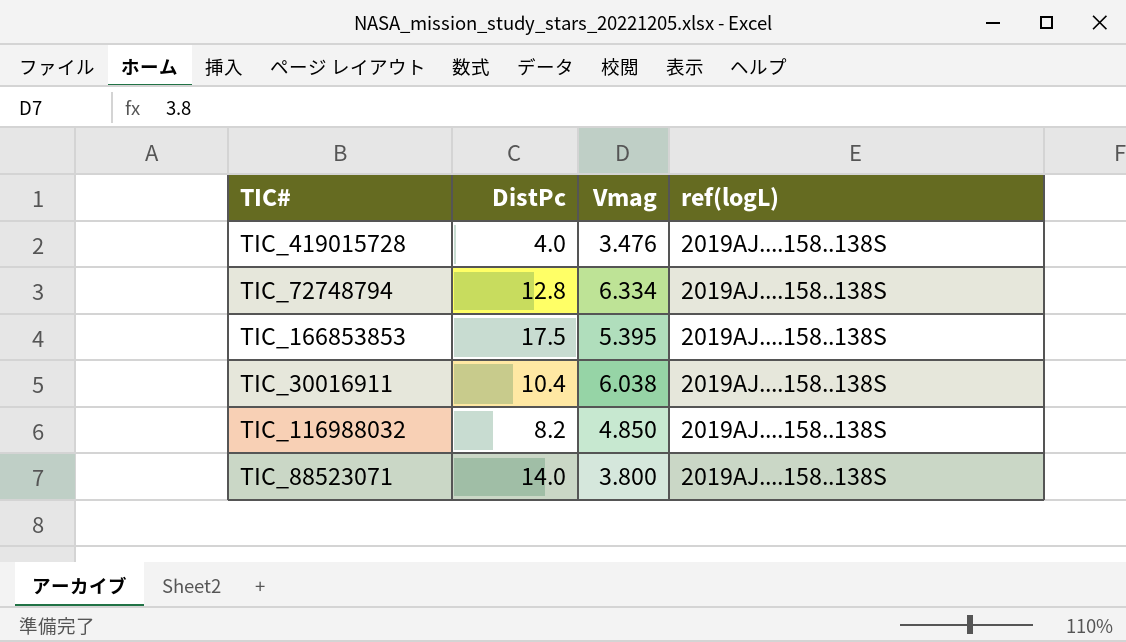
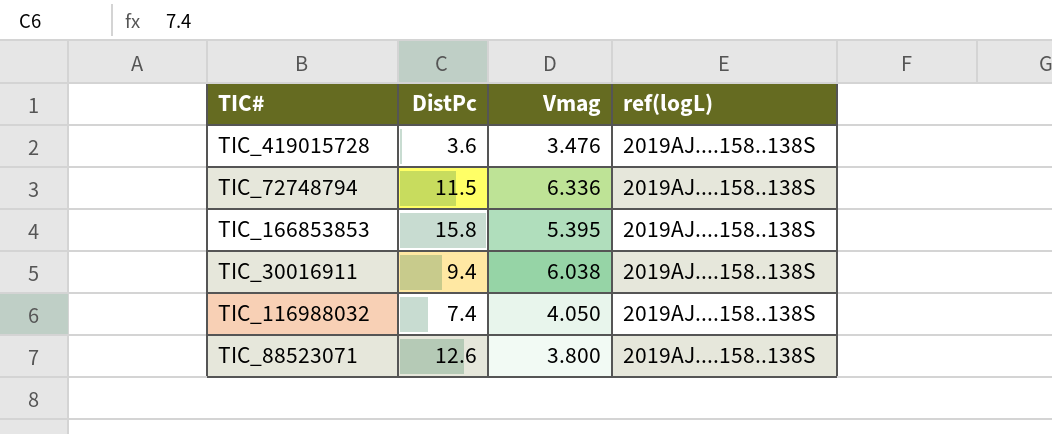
TIC_419015728 | DistPc: 4.0 -> 3.6
TIC_72748794 | DistPc: 12.8 -> 11.5
TIC_72748794 | Vmag: 6.334 -> 6.336
TIC_166853853 | DistPc: 17.5 -> 15.8
TIC_30016911 | DistPc: 10.4 -> 9.4
TIC_116988032 | DistPc: 8.2 -> 7.4
TIC_116988032 | Vmag: 4.850 -> 4.050
TIC_88523071 | DistPc: 14.0 -> 12.6

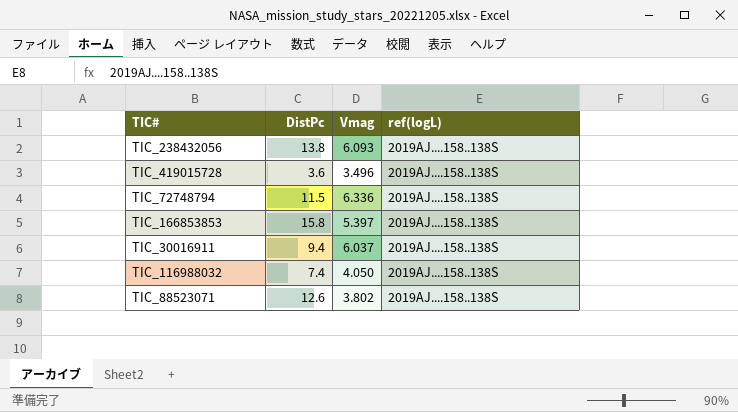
row TIC_238432056: none -> 13.8 | 6.093 | 2019AJ....158..138S
TIC_419015728 | Vmag: 3.476 -> 3.496
TIC_166853853 | Vmag: 5.395 -> 5.397
TIC_30016911 | Vmag: 6.038 -> 6.037
TIC_88523071 | Vmag: 3.800 -> 3.802

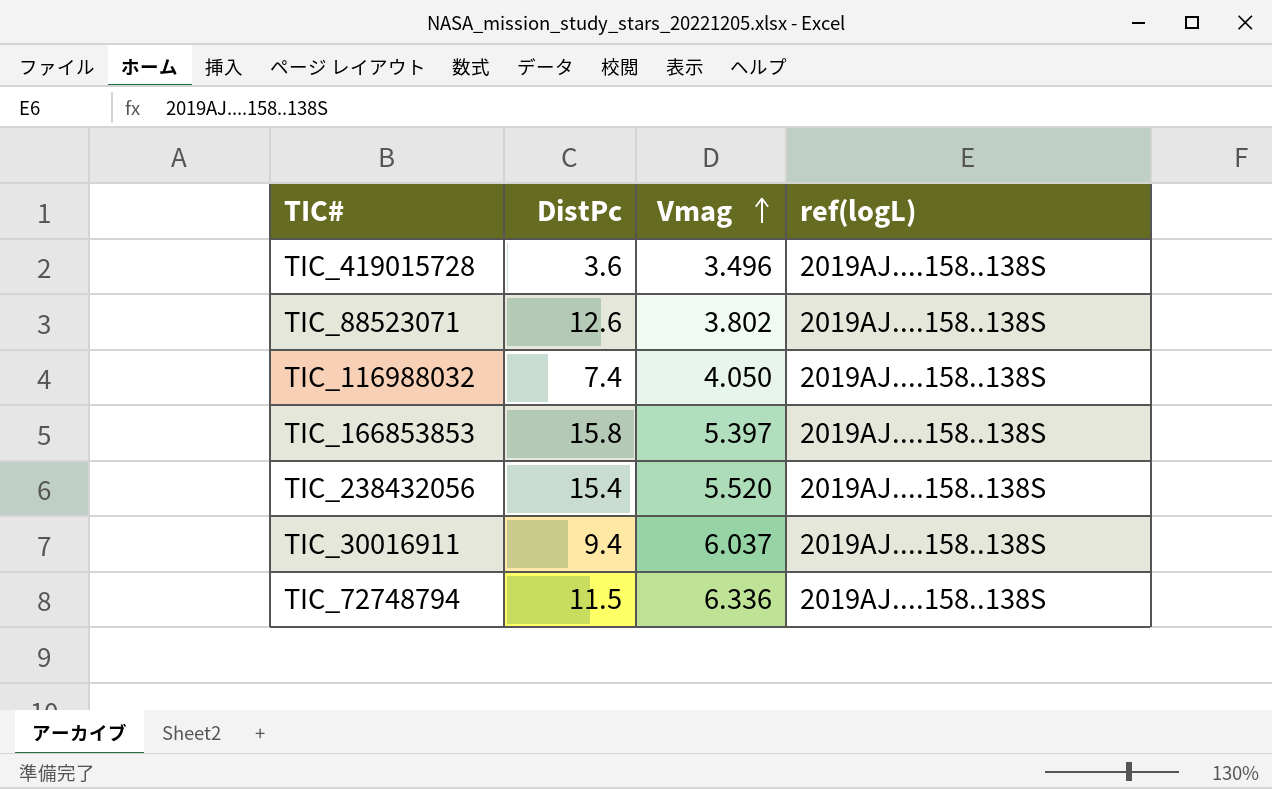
row order: none -> Vmag ascending
TIC_238432056 | DistPc: 13.8 -> 15.4
TIC_238432056 | Vmag: 6.093 -> 5.520

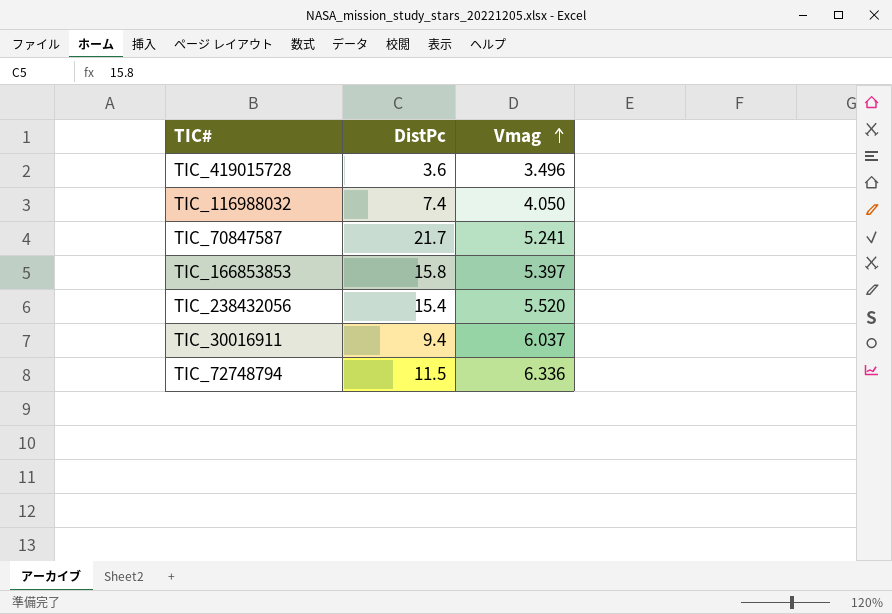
column ref(logL) | position: 4 -> none
row TIC_88523071: 12.6 | 3.802 | 2019AJ....158..138S -> none
row TIC_70847587: none -> 21.7 | 5.241

